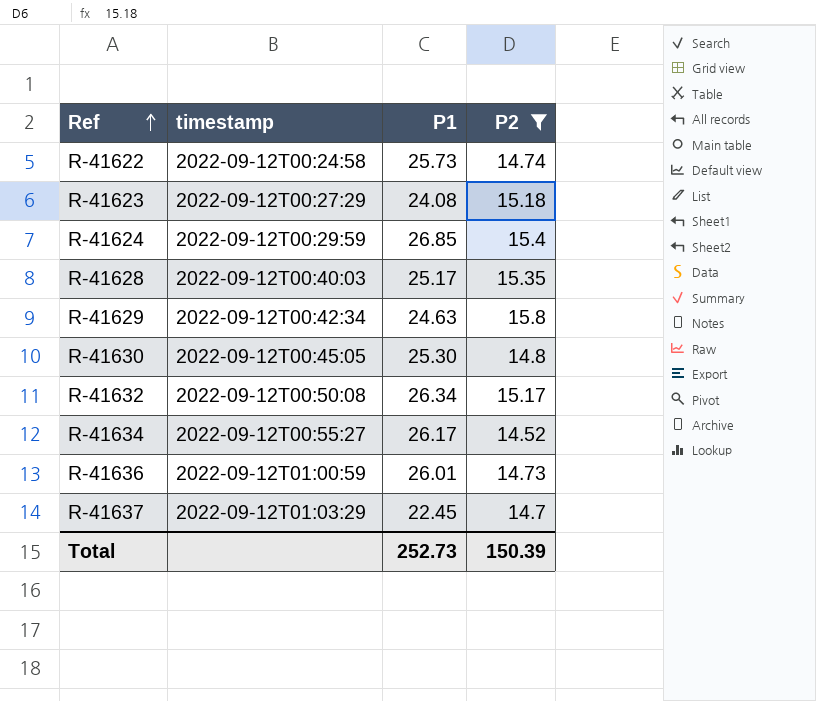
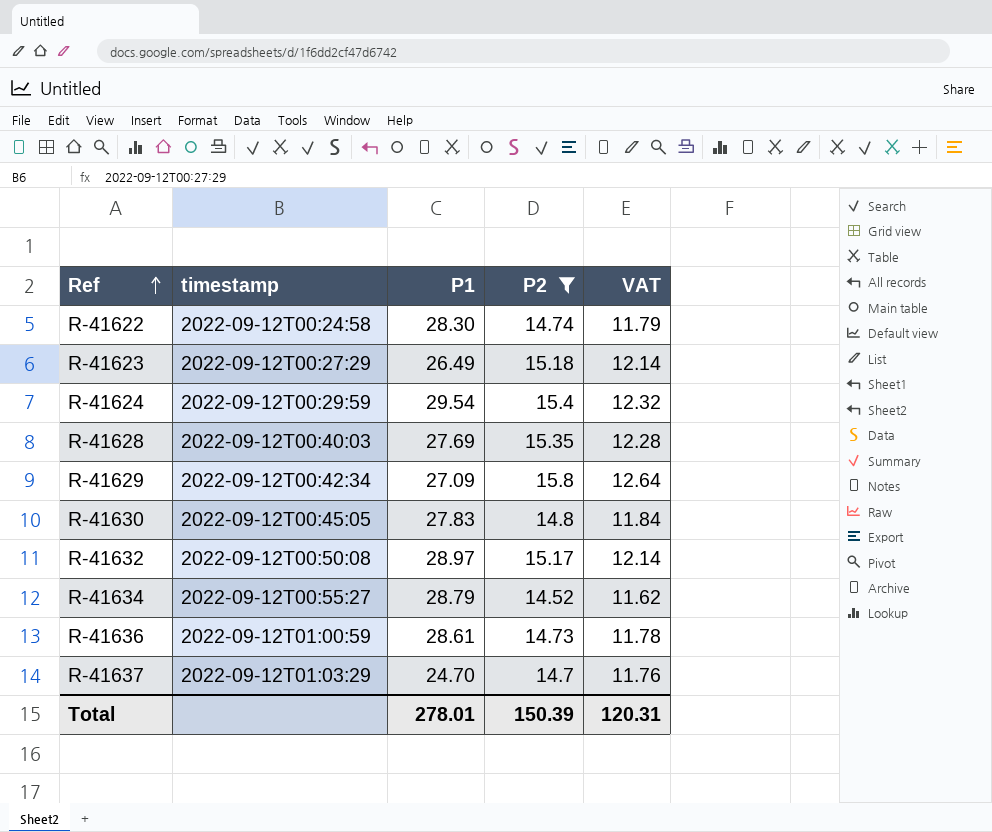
column VAT | formula: none -> [P2] * 0.8
R-41622 | P1: 25.73 -> 28.30
R-41623 | P1: 24.08 -> 26.49
R-41624 | P1: 26.85 -> 29.54
R-41628 | P1: 25.17 -> 27.69
R-41629 | P1: 24.63 -> 27.09
R-41630 | P1: 25.30 -> 27.83
R-41632 | P1: 26.34 -> 28.97
R-41634 | P1: 26.17 -> 28.79
R-41636 | P1: 26.01 -> 28.61
R-41637 | P1: 22.45 -> 24.70
Total | P1: 252.73 -> 278.01

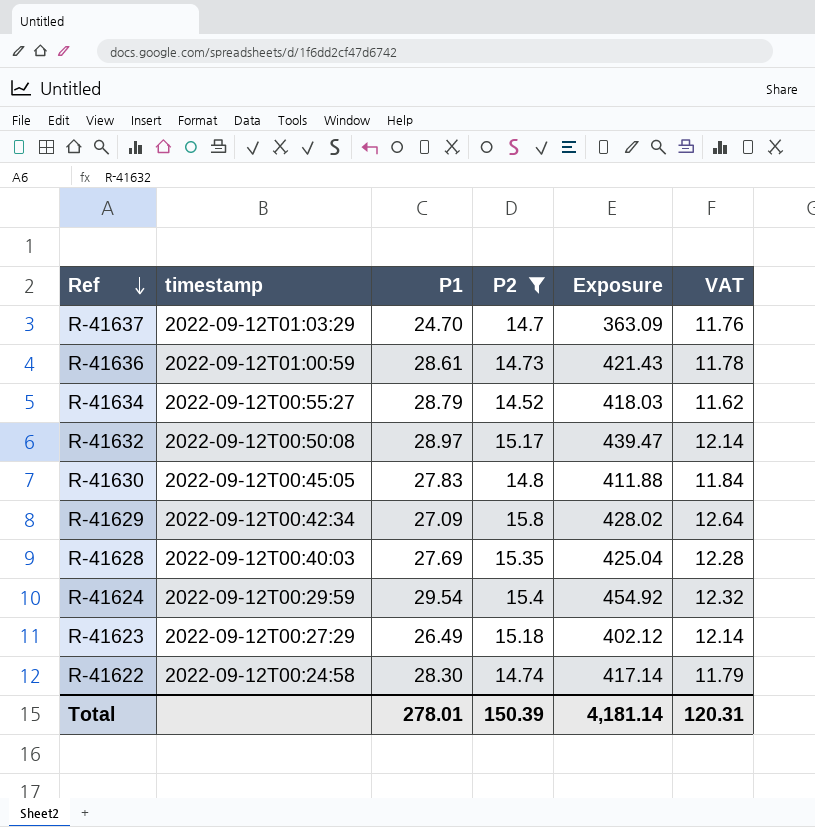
row order: Ref ascending -> Ref descending
column Exposure | formula: none -> [P1] * [P2]

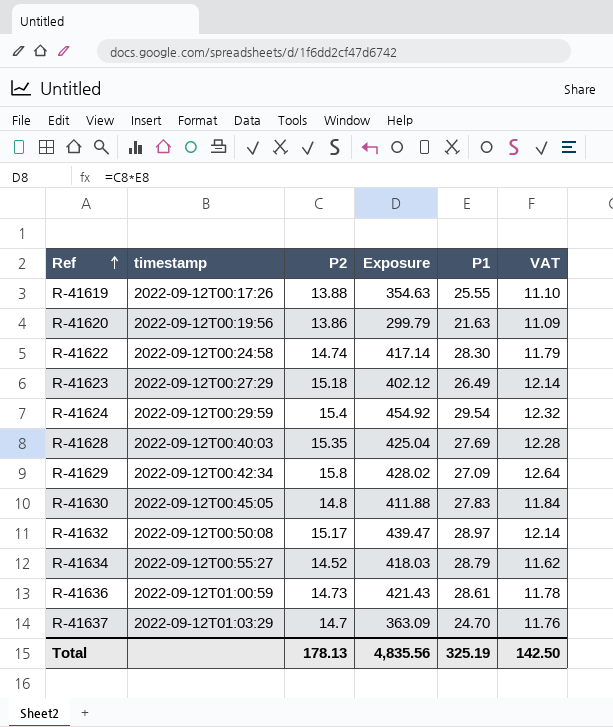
filter: P2 >= 14.52 -> none
row order: Ref descending -> Ref ascending
column P1 | position: 3 -> 5
Total | P2: 150.39 -> 178.13
Total | Exposure: 4,181.14 -> 4,835.56
Total | P1: 278.01 -> 325.19
Total | VAT: 120.31 -> 142.50

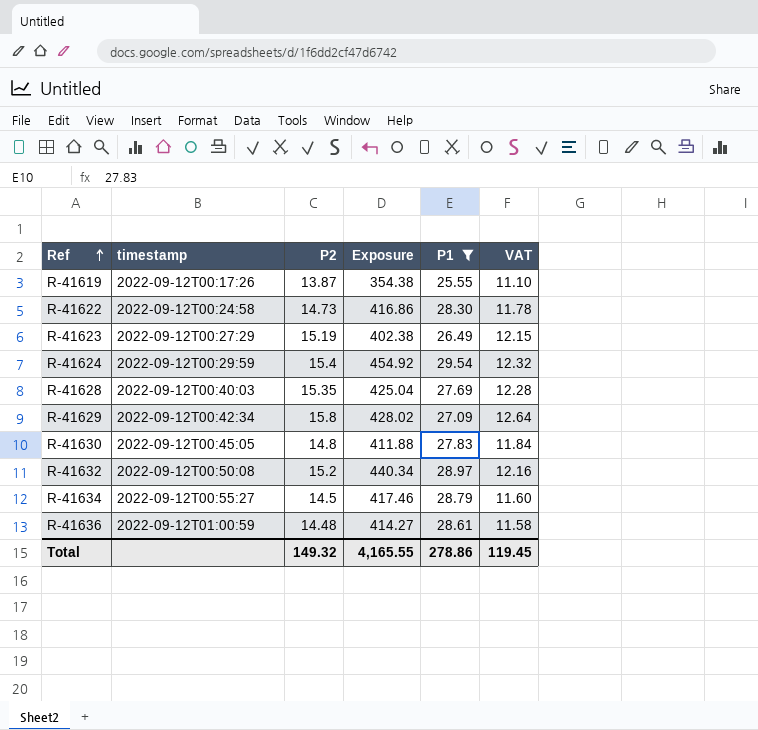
filter: none -> P1 >= 25.55
R-41619 | P2: 13.88 -> 13.87
R-41619 | Exposure: 354.63 -> 354.38
R-41622 | P2: 14.74 -> 14.73
R-41622 | Exposure: 417.14 -> 416.86
R-41622 | VAT: 11.79 -> 11.78
R-41623 | P2: 15.18 -> 15.19
R-41623 | Exposure: 402.12 -> 402.38
R-41623 | VAT: 12.14 -> 12.15
R-41632 | P2: 15.17 -> 15.2
R-41632 | Exposure: 439.47 -> 440.34
R-41632 | VAT: 12.14 -> 12.16
R-41634 | P2: 14.52 -> 14.5
R-41634 | Exposure: 418.03 -> 417.46
R-41634 | VAT: 11.62 -> 11.60
R-41636 | P2: 14.73 -> 14.48
R-41636 | Exposure: 421.43 -> 414.27
R-41636 | VAT: 11.78 -> 11.58
Total | P2: 178.13 -> 149.32
Total | Exposure: 4,835.56 -> 4,165.55
Total | P1: 325.19 -> 278.86
Total | VAT: 142.50 -> 119.45

